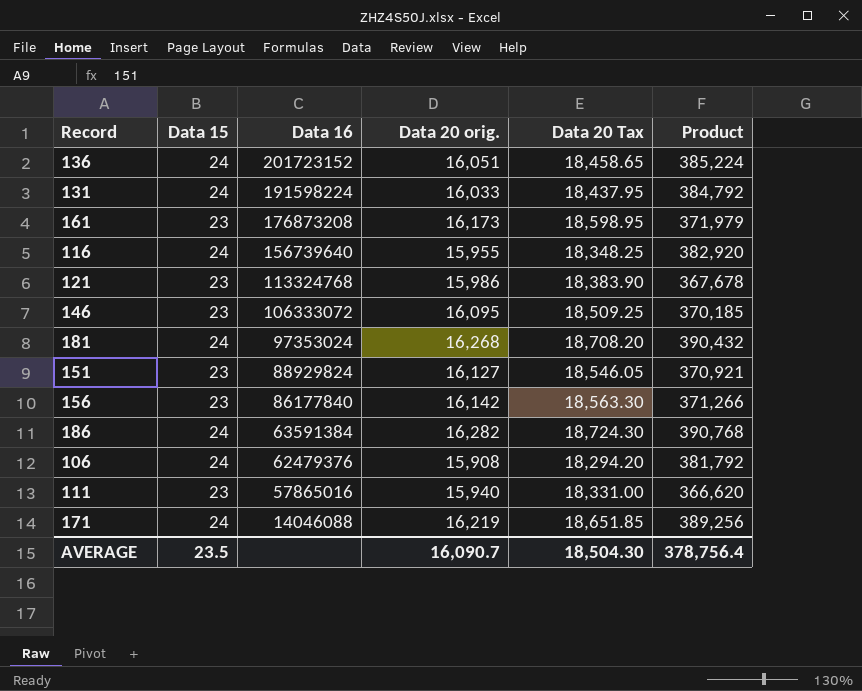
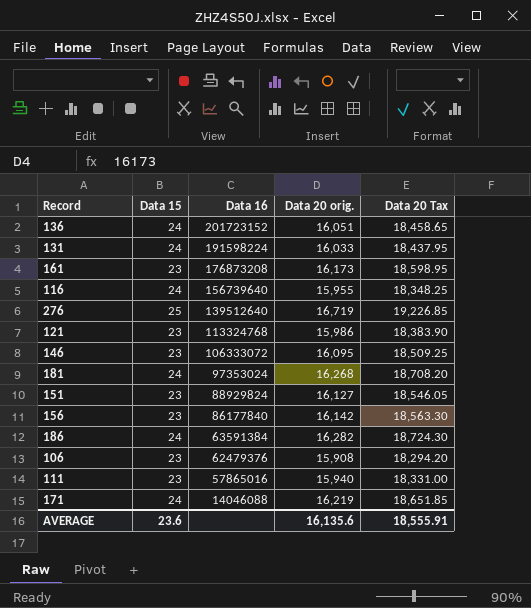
column Product | formula: [Data 15] * [Data 20 orig.] -> none
row 276: none -> 25 | 139512640 | 16,719 | 19,226.85
106 | Data 15: 24 -> 23
AVERAGE | Data 15: 23.5 -> 23.6
AVERAGE | Data 20 orig.: 16,090.7 -> 16,135.6
AVERAGE | Data 20 Tax: 18,504.30 -> 18,555.91

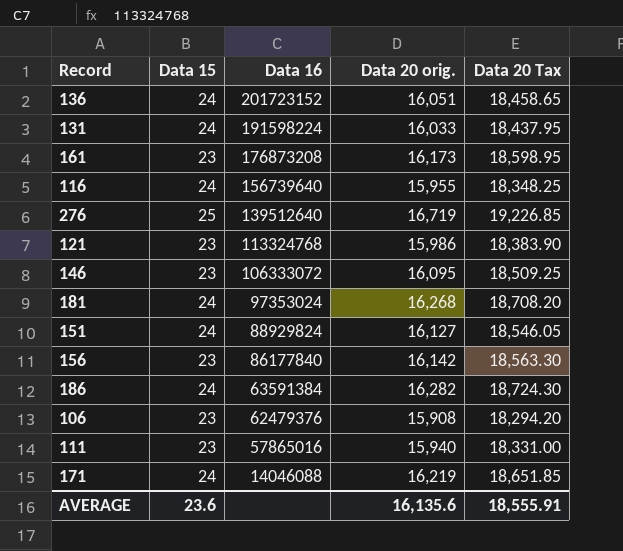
151 | Data 15: 23 -> 24

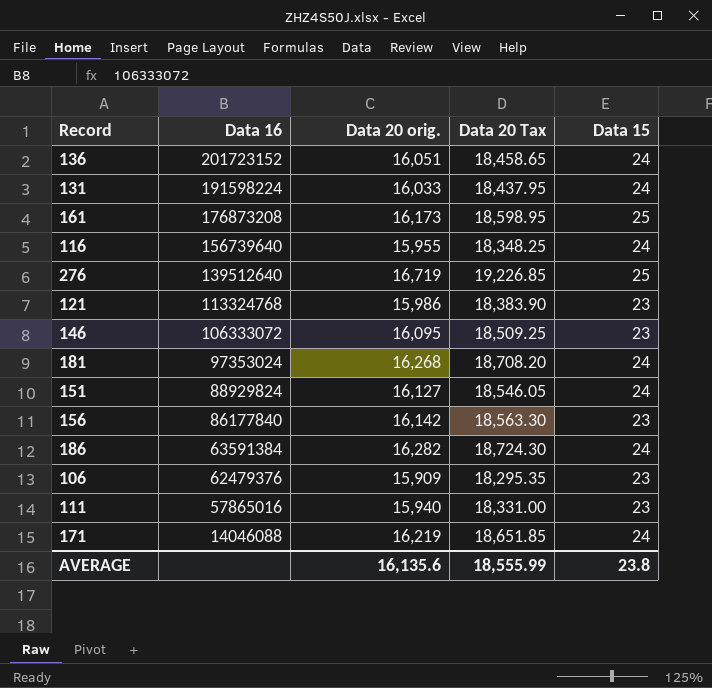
column Data 15 | position: 2 -> 5
161 | Data 15: 23 -> 25
106 | Data 20 orig.: 15,908 -> 15,909
106 | Data 20 Tax: 18,294.20 -> 18,295.35
AVERAGE | Data 20 Tax: 18,555.91 -> 18,555.99
AVERAGE | Data 15: 23.6 -> 23.8

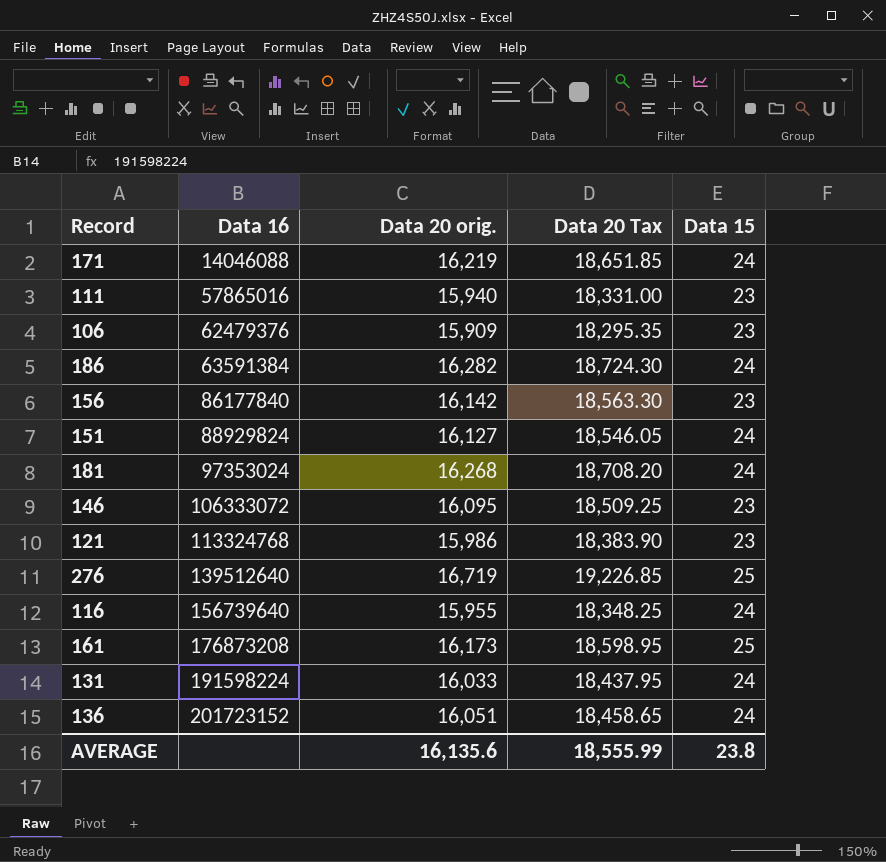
row order: Data 16 descending -> Data 16 ascending

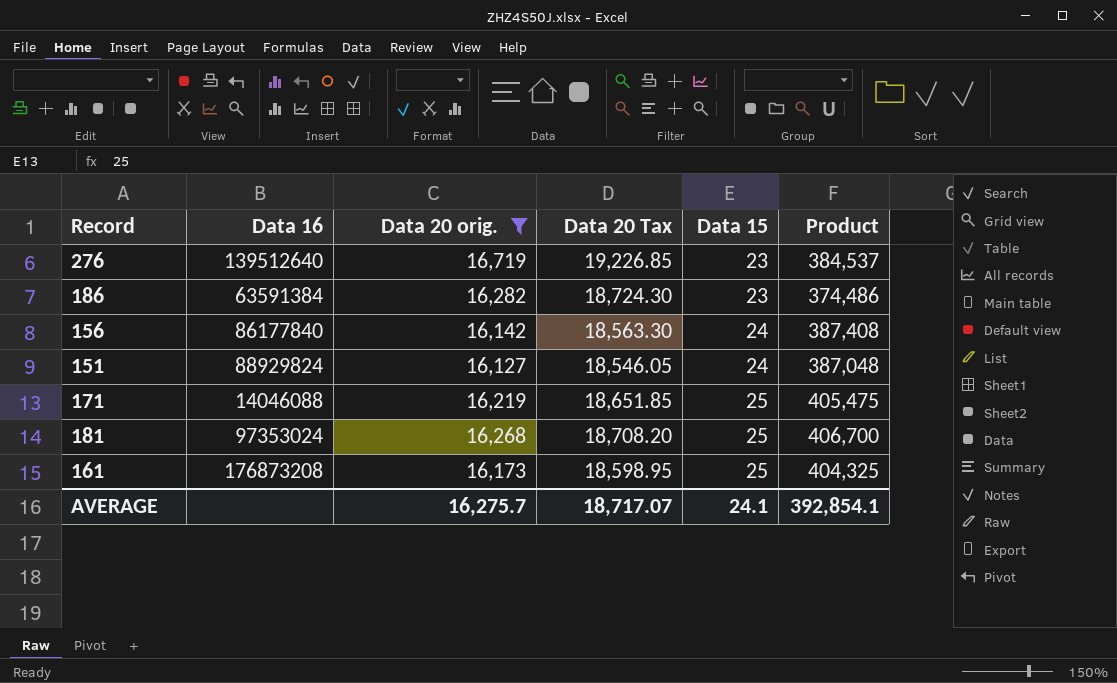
filter: none -> Data 20 orig. >= 16,127
row order: Data 16 ascending -> Data 15 ascending
column Product | formula: none -> [Data 20 orig.] * [Data 15]
276 | Data 15: 25 -> 23
186 | Data 15: 24 -> 23
156 | Data 15: 23 -> 24
171 | Data 15: 24 -> 25
181 | Data 15: 24 -> 25
AVERAGE | Data 20 orig.: 16,135.6 -> 16,275.7
AVERAGE | Data 20 Tax: 18,555.99 -> 18,717.07
AVERAGE | Data 15: 23.8 -> 24.1

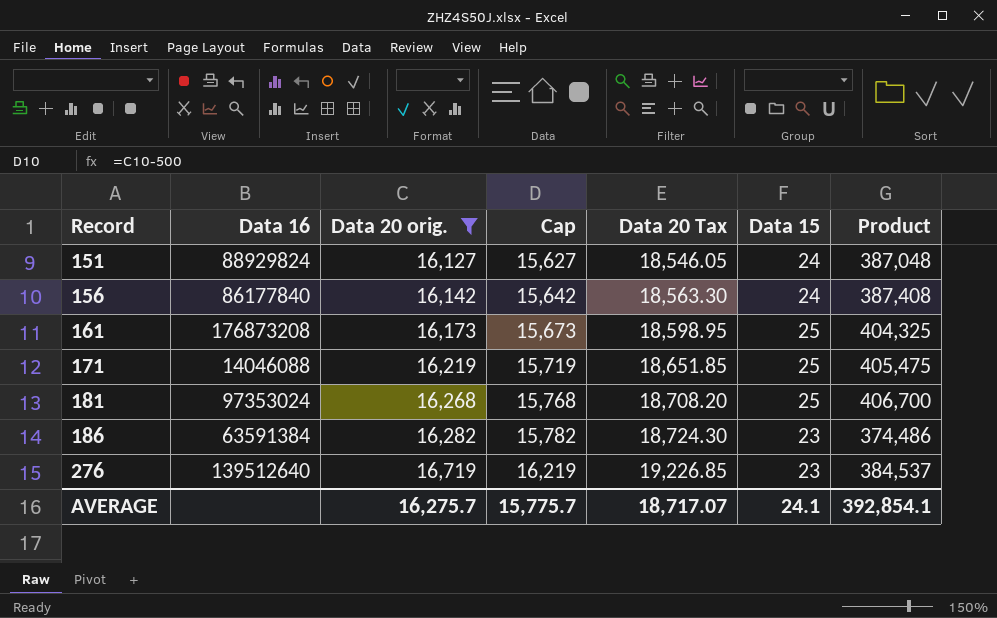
row order: Data 15 ascending -> Record ascending
column Cap | formula: none -> [Data 20 orig.] - 500

